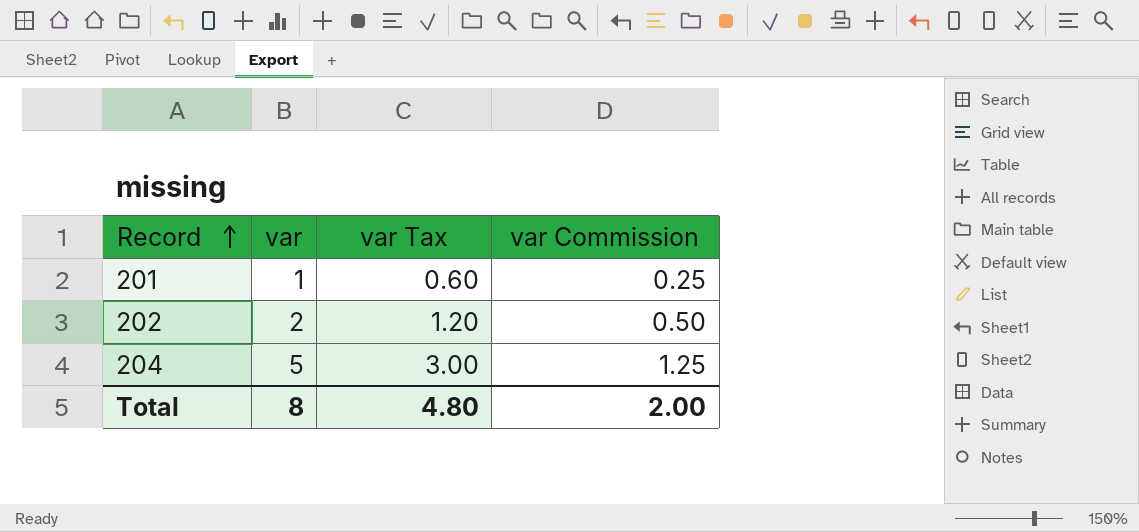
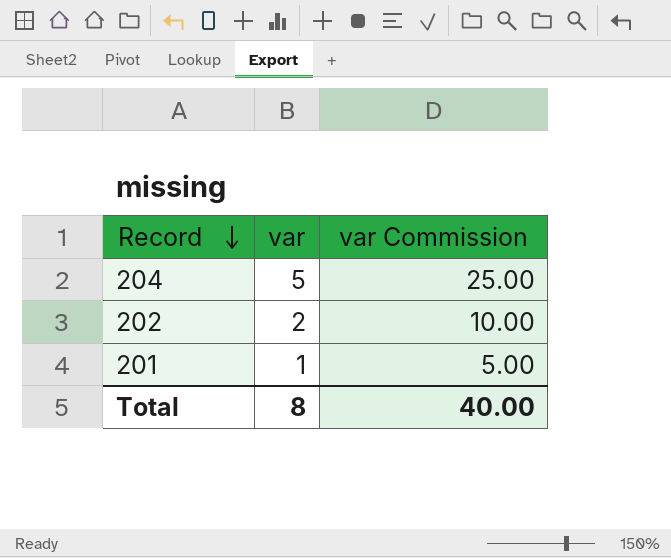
row order: Record ascending -> Record descending
column var Tax | formula: [var] * 0.6 -> none
column var Commission | formula: [var] * 0.25 -> [var] * 5
Total | var Commission: 2.00 -> 40.00

